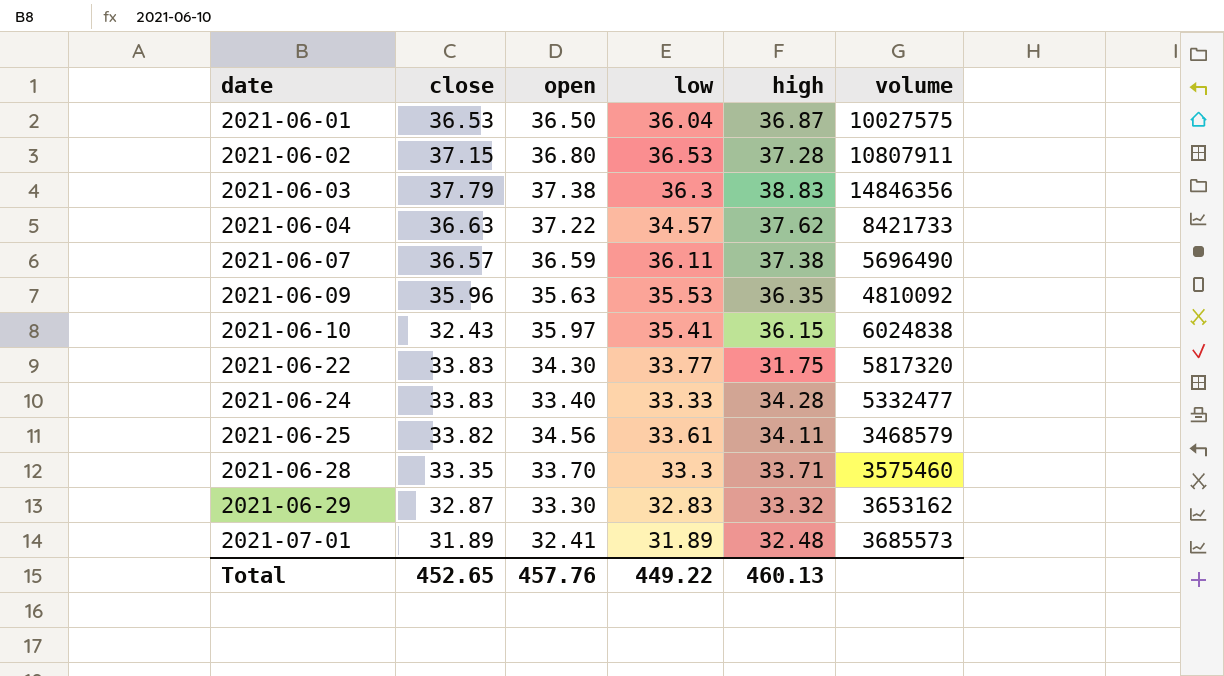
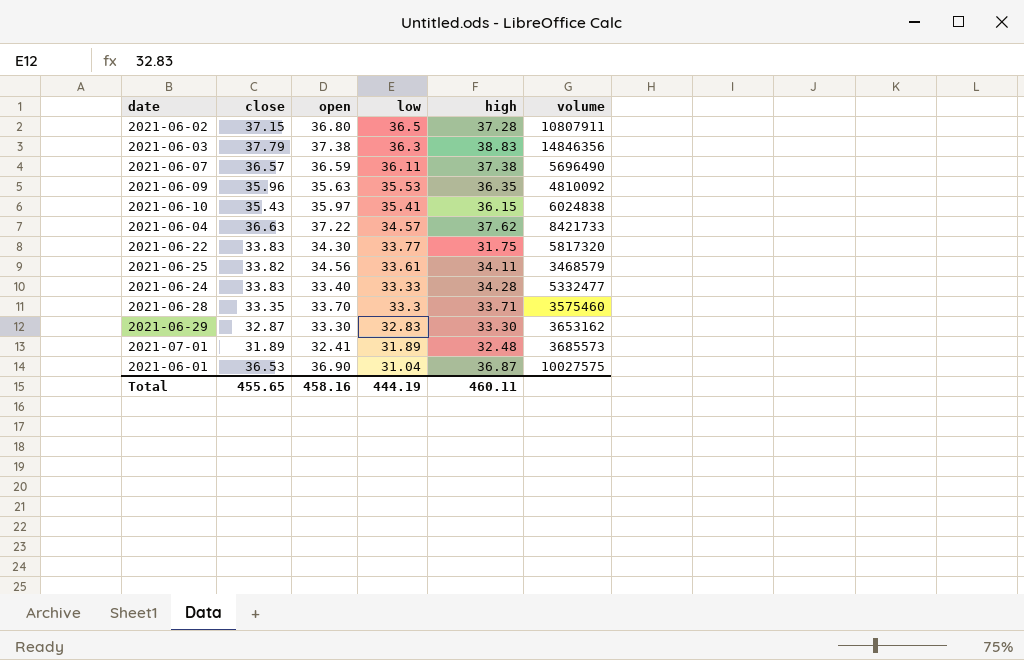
row order: date ascending -> low descending
2021-06-02 | low: 36.53 -> 36.5
2021-06-10 | close: 32.43 -> 35.43
2021-06-29 | high: 33.32 -> 33.30
2021-06-01 | open: 36.50 -> 36.90
2021-06-01 | low: 36.04 -> 31.04
Total | close: 452.65 -> 455.65
Total | open: 457.76 -> 458.16
Total | low: 449.22 -> 444.19
Total | high: 460.13 -> 460.11

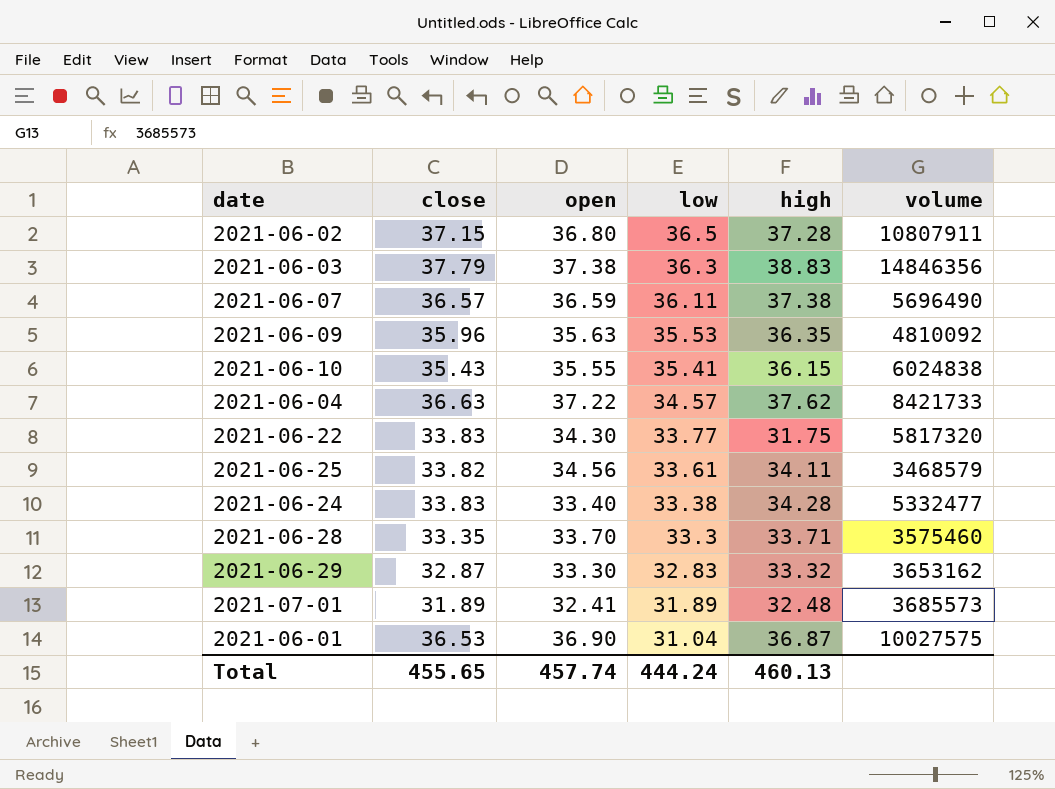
2021-06-10 | open: 35.97 -> 35.55
2021-06-24 | low: 33.33 -> 33.38
2021-06-29 | high: 33.30 -> 33.32
Total | open: 458.16 -> 457.74
Total | low: 444.19 -> 444.24
Total | high: 460.11 -> 460.13

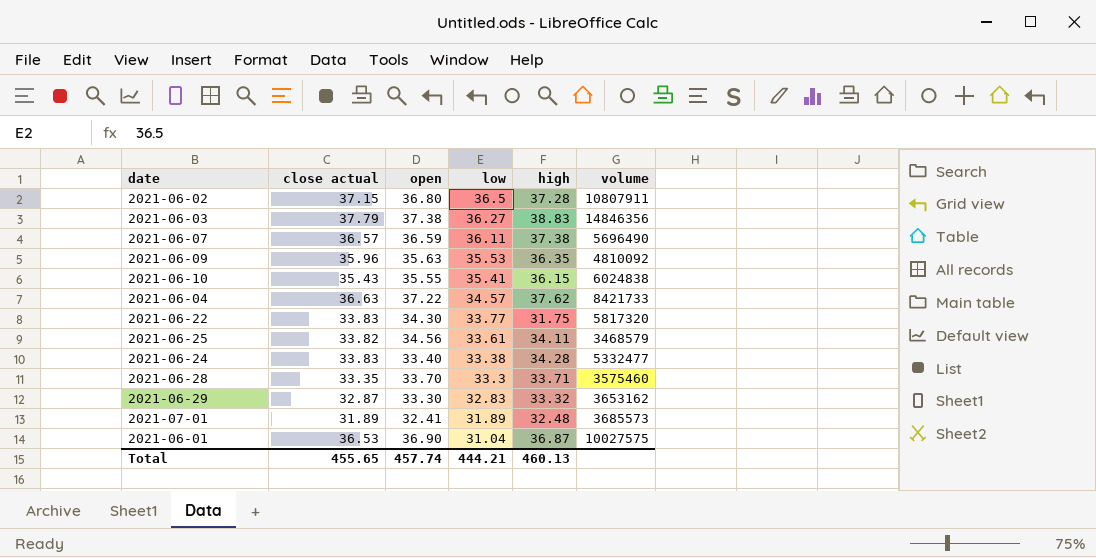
column name: close -> close actual
2021-06-03 | low: 36.3 -> 36.27
Total | low: 444.24 -> 444.21

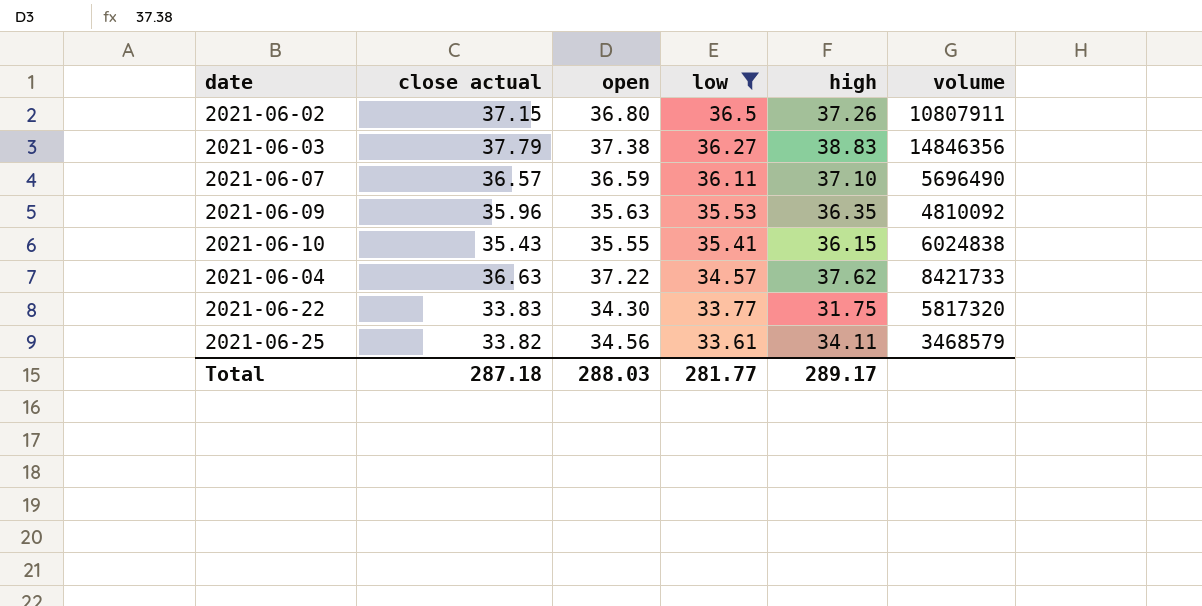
filter: none -> low >= 33.61
2021-06-02 | high: 37.28 -> 37.26
2021-06-07 | high: 37.38 -> 37.10
Total | close actual: 455.65 -> 287.18
Total | open: 457.74 -> 288.03
Total | low: 444.21 -> 281.77
Total | high: 460.13 -> 289.17

